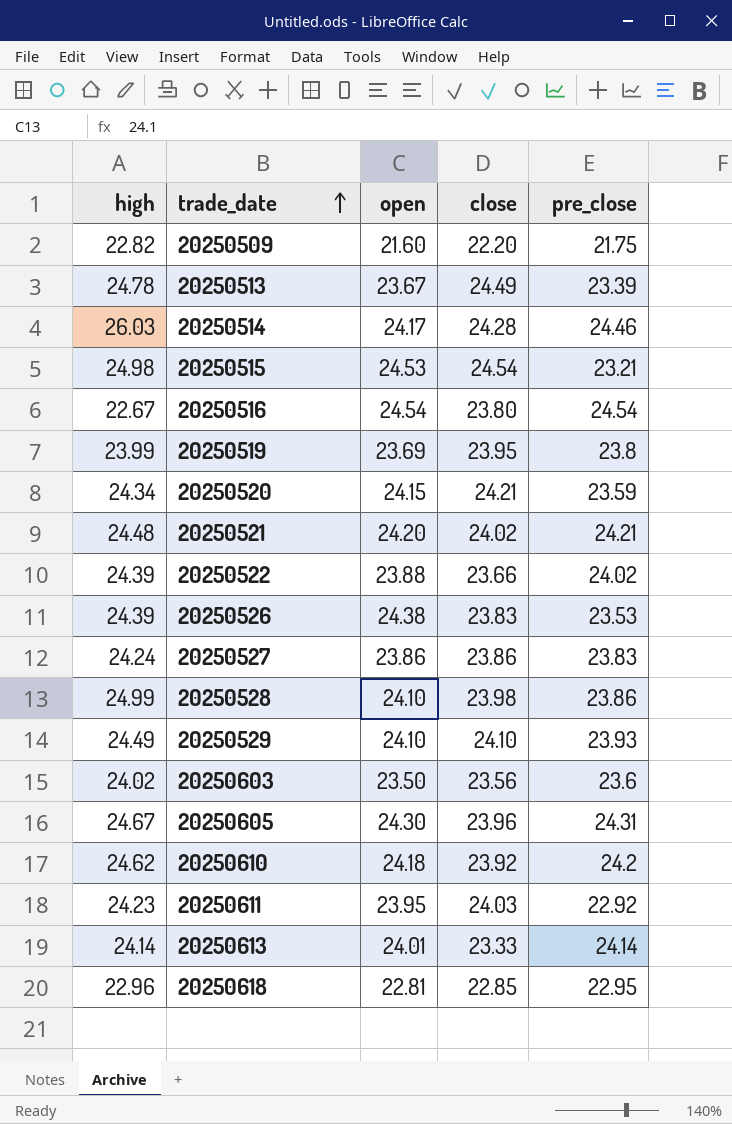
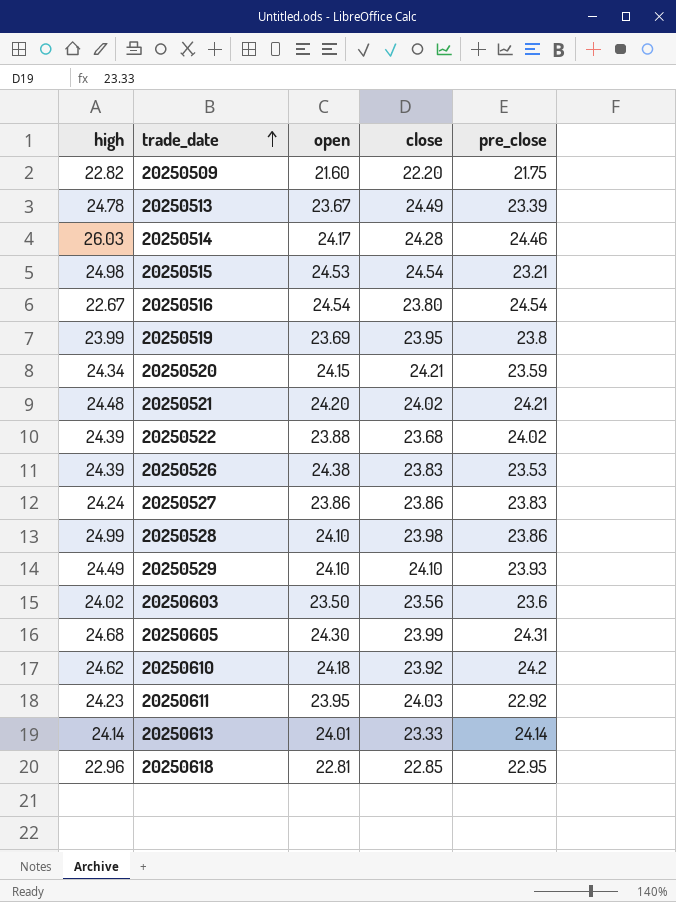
20250522 | close: 23.66 -> 23.68
20250605 | high: 24.67 -> 24.68
20250605 | close: 23.96 -> 23.99

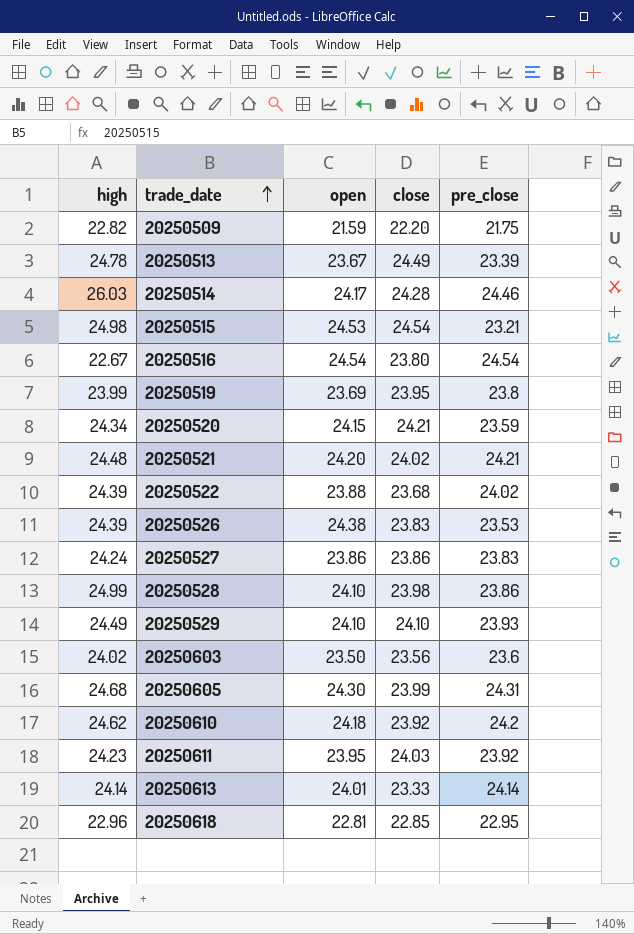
20250509 | open: 21.60 -> 21.59
20250611 | pre_close: 22.92 -> 23.92

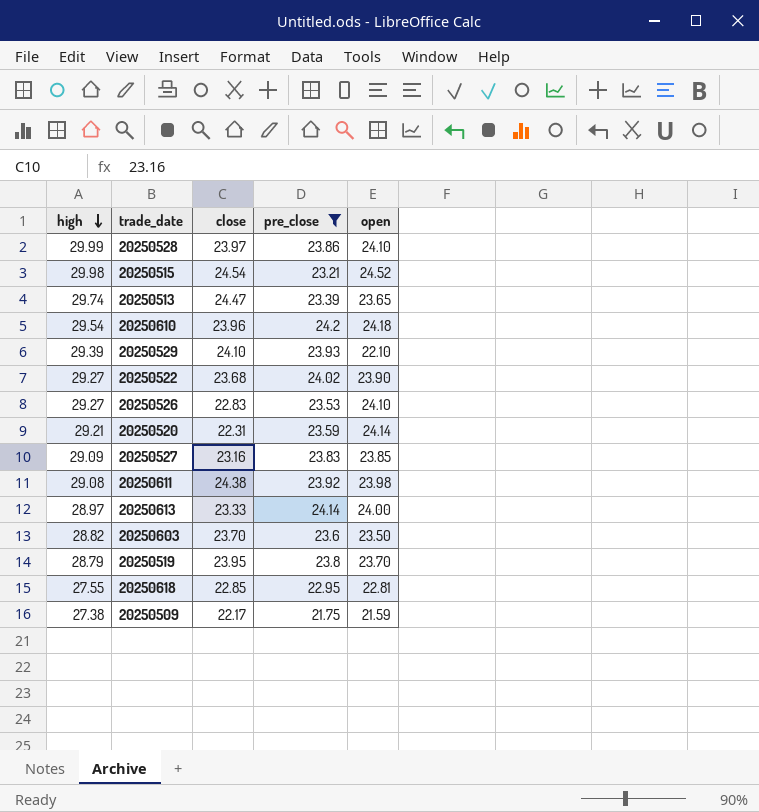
filter: none -> pre_close <= 24.2
row order: trade_date ascending -> high descending
column open | position: 3 -> 5
20250528 | high: 24.99 -> 29.99
20250528 | close: 23.98 -> 23.97
20250515 | high: 24.98 -> 29.98
20250515 | open: 24.53 -> 24.52
20250513 | high: 24.78 -> 29.74
20250513 | close: 24.49 -> 24.47
20250513 | open: 23.67 -> 23.65
20250610 | high: 24.62 -> 29.54
20250610 | close: 23.92 -> 23.96
20250529 | high: 24.49 -> 29.39
20250529 | open: 24.10 -> 22.10
20250522 | high: 24.39 -> 29.27
20250522 | open: 23.88 -> 23.90
20250526 | high: 24.39 -> 29.27
20250526 | close: 23.83 -> 22.83
20250526 | open: 24.38 -> 24.10
20250520 | high: 24.34 -> 29.21
20250520 | close: 24.21 -> 22.31
20250520 | open: 24.15 -> 24.14
20250527 | high: 24.24 -> 29.09
20250527 | close: 23.86 -> 23.16
20250527 | open: 23.86 -> 23.85
20250611 | high: 24.23 -> 29.08
20250611 | close: 24.03 -> 24.38
20250611 | open: 23.95 -> 23.98
20250613 | high: 24.14 -> 28.97
20250613 | open: 24.01 -> 24.00
20250603 | high: 24.02 -> 28.82
20250603 | close: 23.56 -> 23.70
20250519 | high: 23.99 -> 28.79
20250519 | open: 23.69 -> 23.70
20250618 | high: 22.96 -> 27.55
20250509 | high: 22.82 -> 27.38
20250509 | close: 22.20 -> 22.17

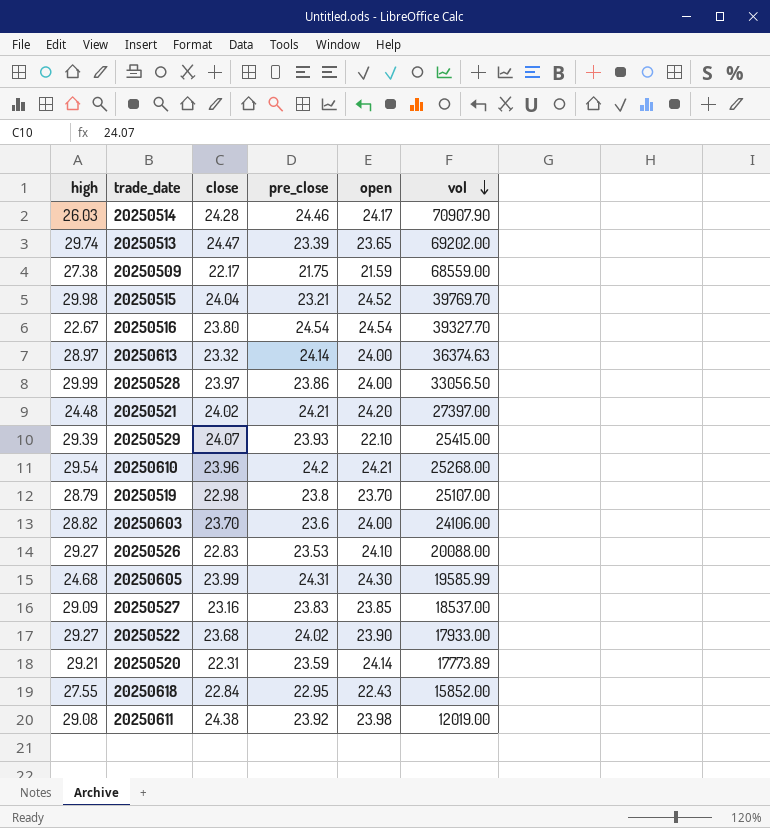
filter: pre_close <= 24.2 -> none
row order: high descending -> vol descending
column vol | position: none -> 6
20250515 | close: 24.54 -> 24.04
20250613 | close: 23.33 -> 23.32
20250528 | open: 24.10 -> 24.00
20250529 | close: 24.10 -> 24.07
20250610 | open: 24.18 -> 24.21
20250519 | close: 23.95 -> 22.98
20250603 | open: 23.50 -> 24.00
20250618 | close: 22.85 -> 22.84
20250618 | open: 22.81 -> 22.43

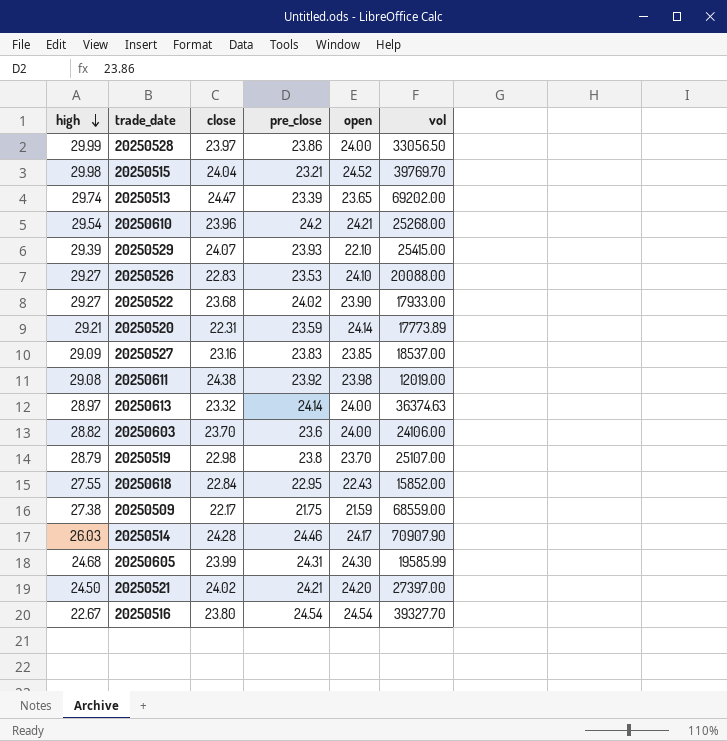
row order: vol descending -> high descending
20250521 | high: 24.48 -> 24.50

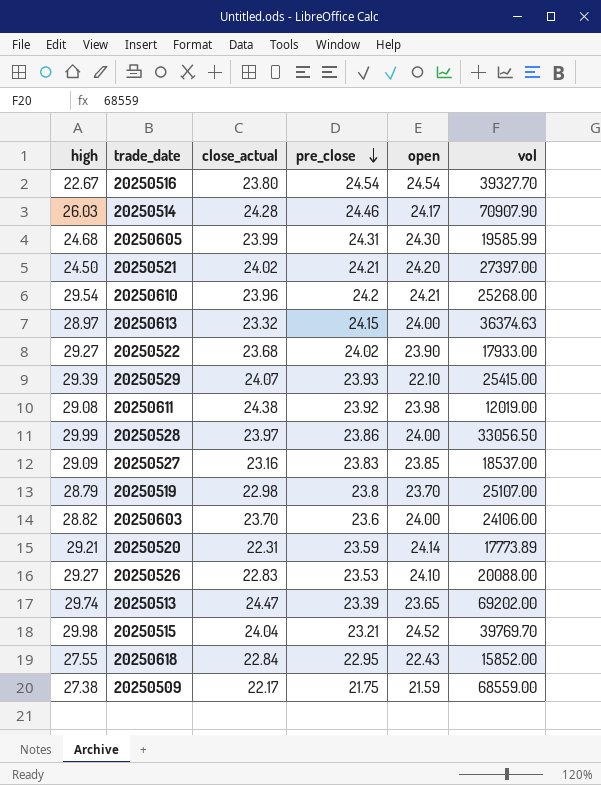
row order: high descending -> pre_close descending
column name: close -> close_actual
20250613 | pre_close: 24.14 -> 24.15

